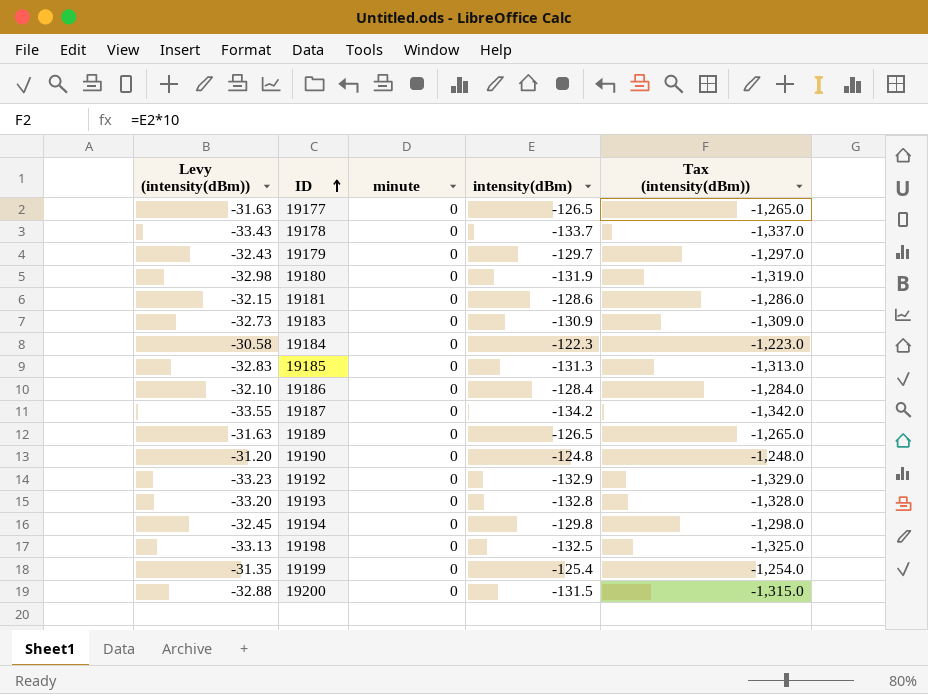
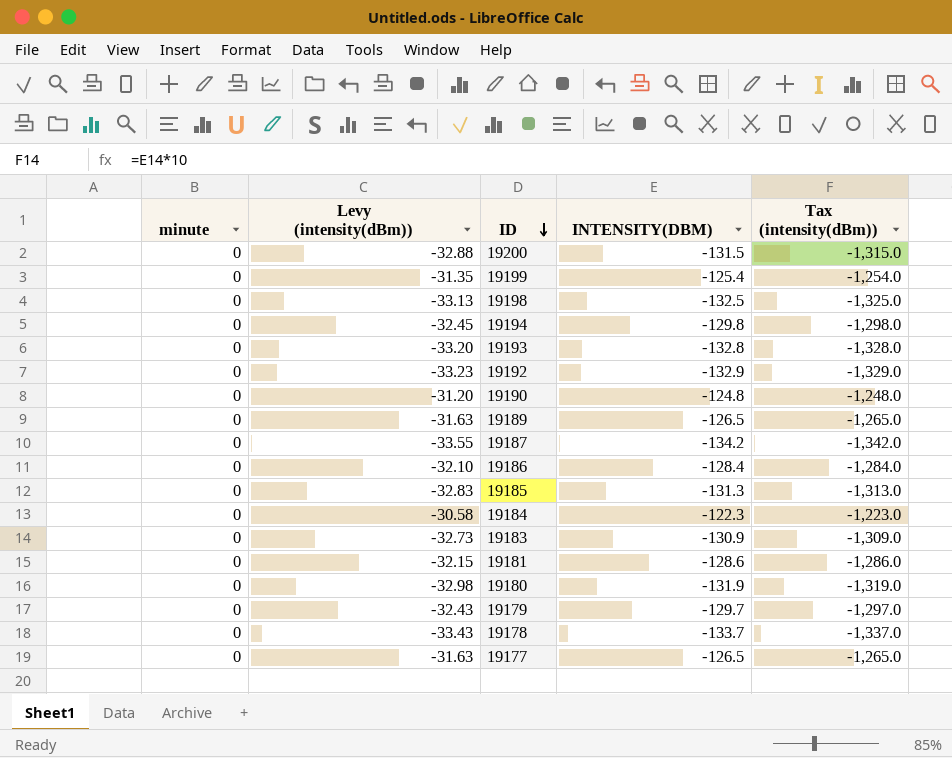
row order: ID ascending -> ID descending
column minute | position: 3 -> 1
column name: intensity(dBm) -> INTENSITY(DBM)

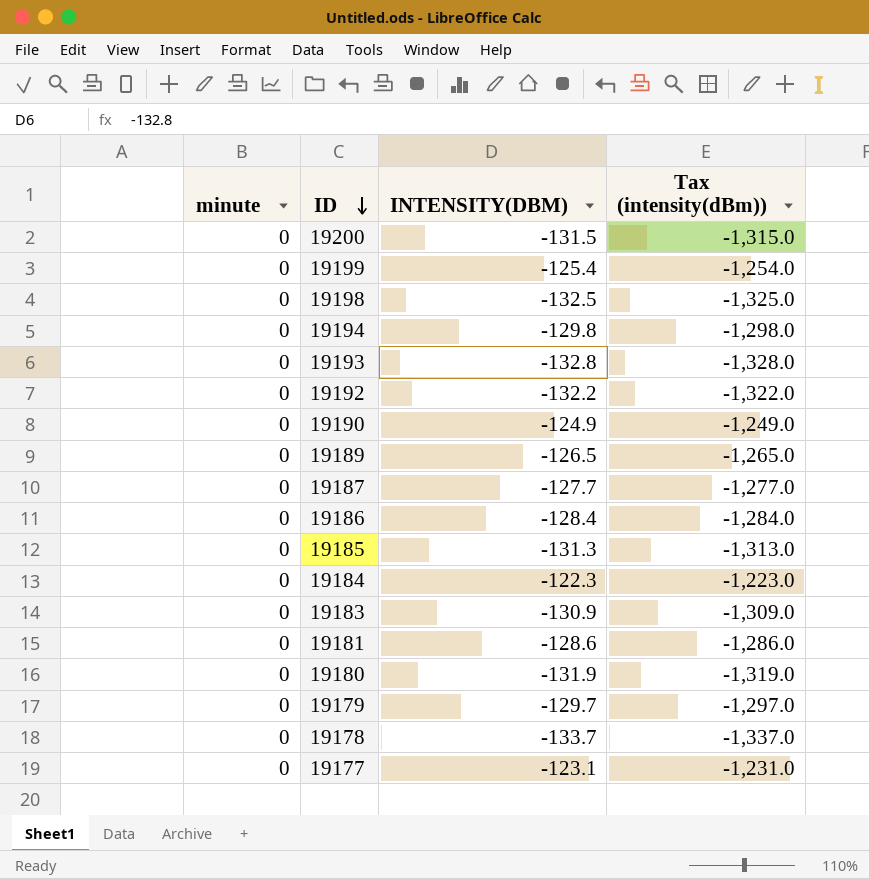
column Levy (intensity(dBm)) | formula: [INTENSITY(DBM)] * 0.25 -> none
19192 | INTENSITY(DBM): -132.9 -> -132.2
19192 | Tax (intensity(dBm)): -1,329.0 -> -1,322.0
19190 | INTENSITY(DBM): -124.8 -> -124.9
19190 | Tax (intensity(dBm)): -1,248.0 -> -1,249.0
19187 | INTENSITY(DBM): -134.2 -> -127.7
19187 | Tax (intensity(dBm)): -1,342.0 -> -1,277.0
19177 | INTENSITY(DBM): -126.5 -> -123.1
19177 | Tax (intensity(dBm)): -1,265.0 -> -1,231.0

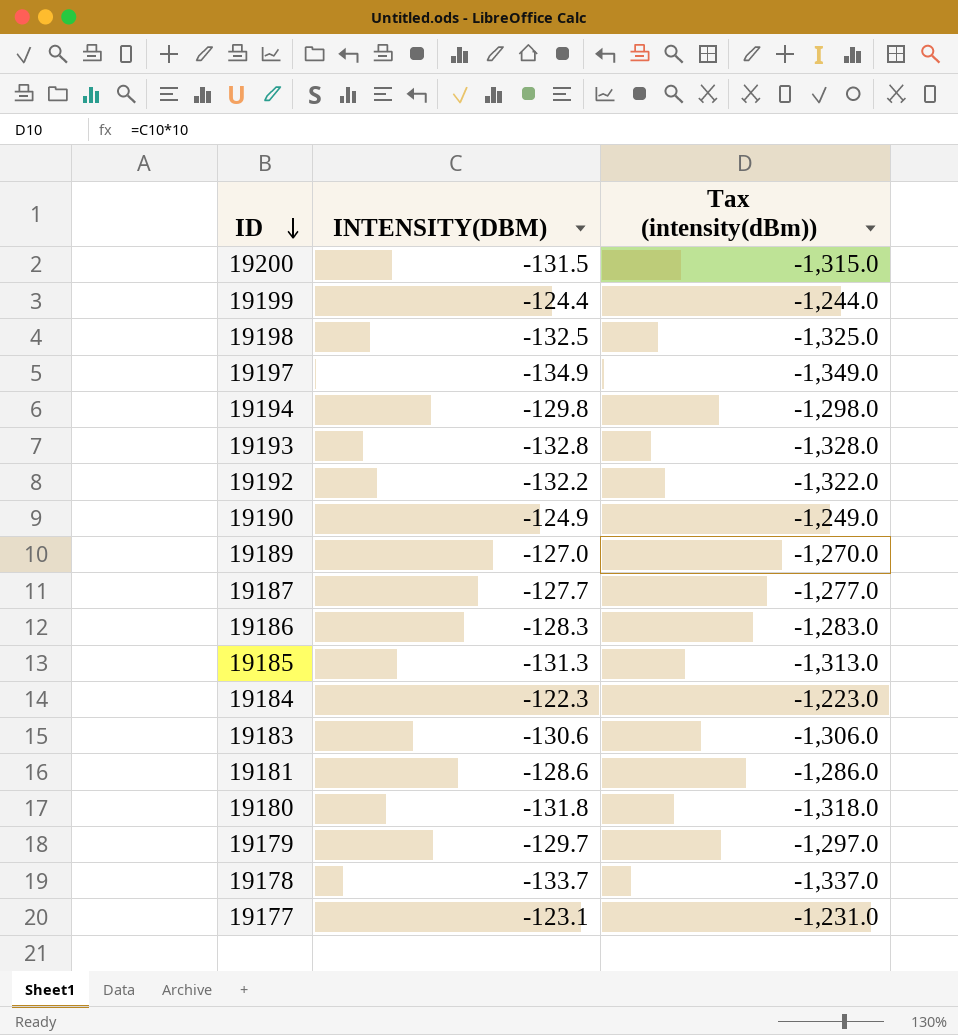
column minute | position: 1 -> none
19199 | INTENSITY(DBM): -125.4 -> -124.4
19199 | Tax (intensity(dBm)): -1,254.0 -> -1,244.0
row 19197: none -> -134.9 | -1,349.0
19189 | INTENSITY(DBM): -126.5 -> -127.0
19189 | Tax (intensity(dBm)): -1,265.0 -> -1,270.0
19186 | INTENSITY(DBM): -128.4 -> -128.3
19186 | Tax (intensity(dBm)): -1,284.0 -> -1,283.0
19183 | INTENSITY(DBM): -130.9 -> -130.6
19183 | Tax (intensity(dBm)): -1,309.0 -> -1,306.0
19180 | INTENSITY(DBM): -131.9 -> -131.8
19180 | Tax (intensity(dBm)): -1,319.0 -> -1,318.0

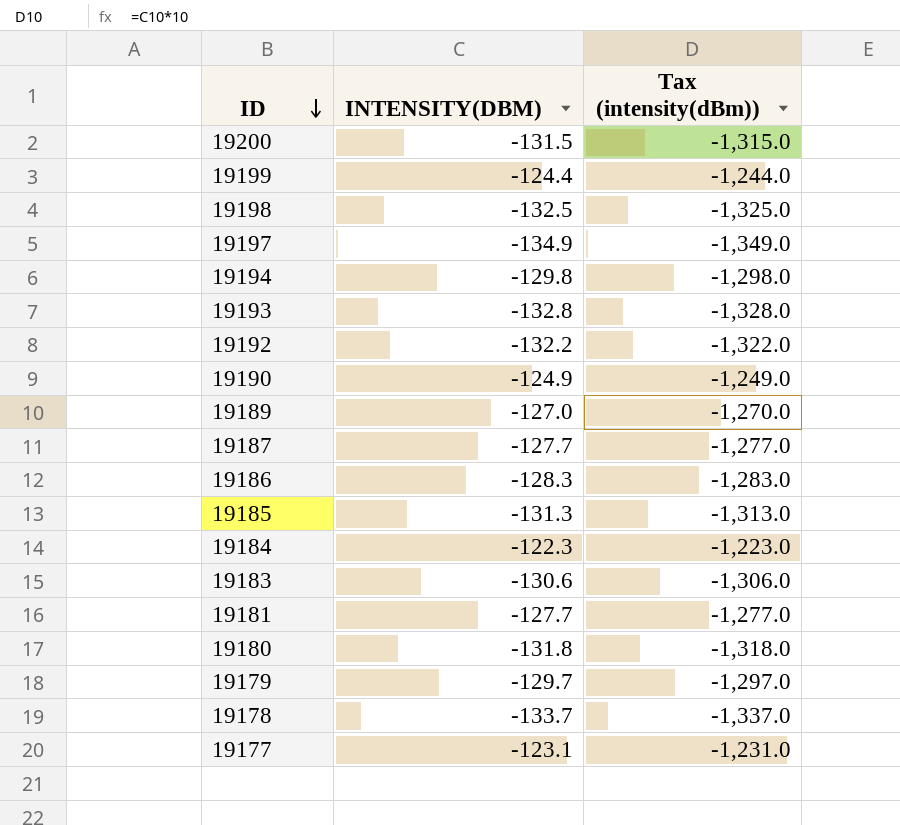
19181 | INTENSITY(DBM): -128.6 -> -127.7
19181 | Tax (intensity(dBm)): -1,286.0 -> -1,277.0

